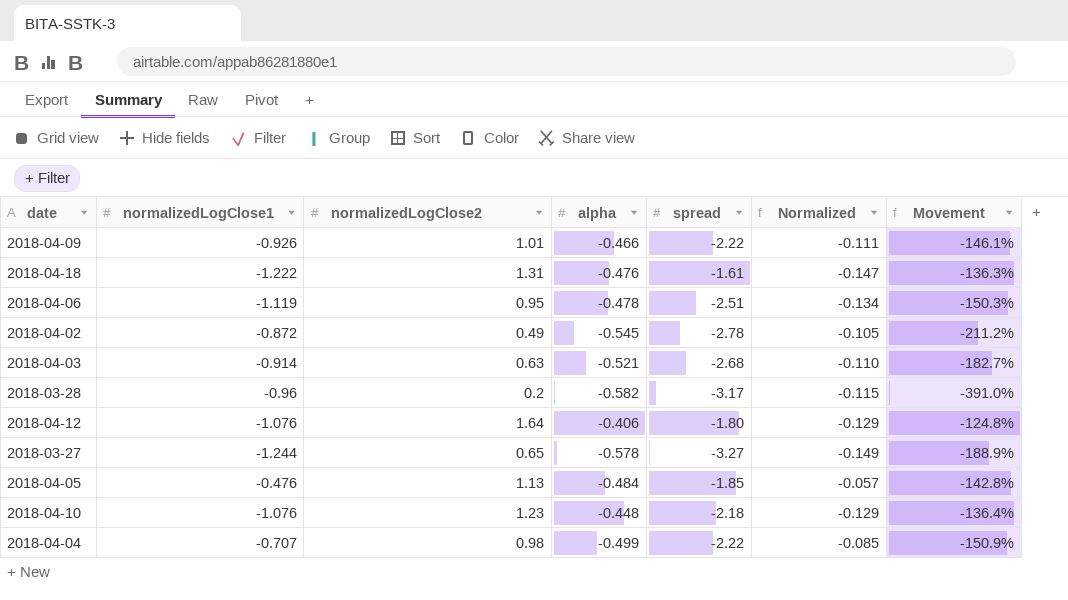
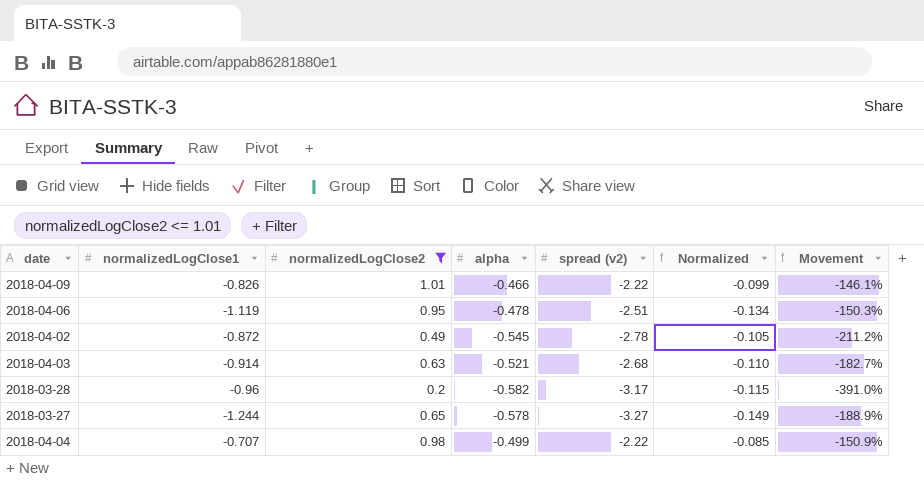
filter: none -> normalizedLogClose2 <= 1.01
column name: spread -> spread (v2)
2018-04-09 | normalizedLogClose1: -0.926 -> -0.826
2018-04-09 | Normalized: -0.111 -> -0.099

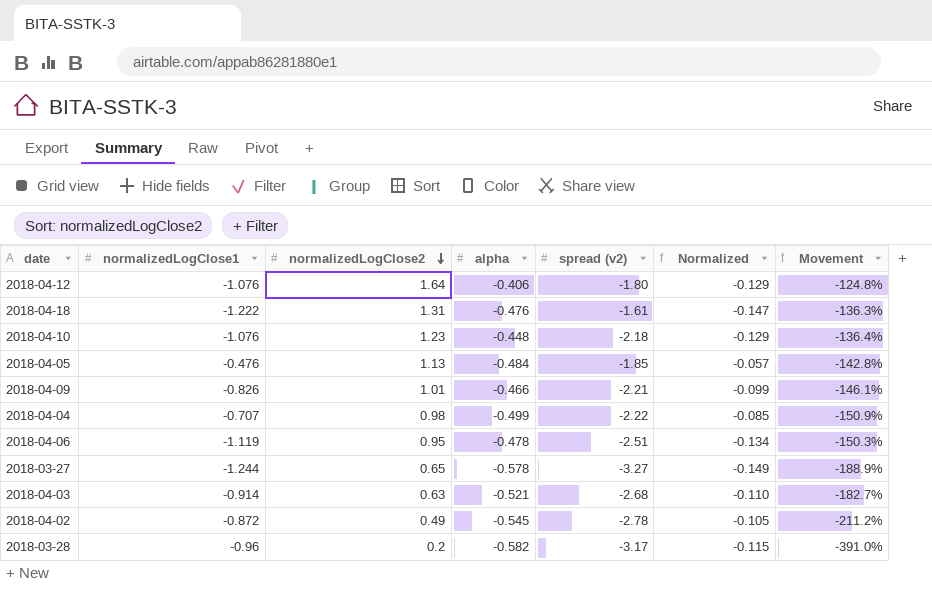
filter: normalizedLogClose2 <= 1.01 -> none
row order: none -> normalizedLogClose2 descending
2018-04-09 | spread (v2): -2.22 -> -2.21

